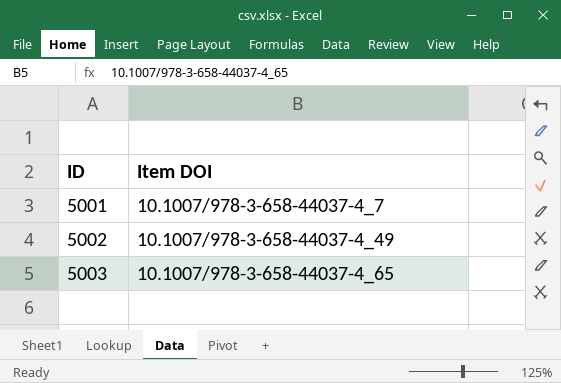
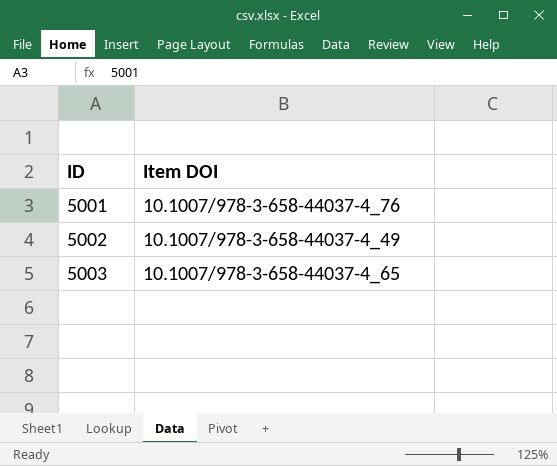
5001 | Item DOI: 10.1007/978-3-658-44037-4_7 -> 10.1007/978-3-658-44037-4_76

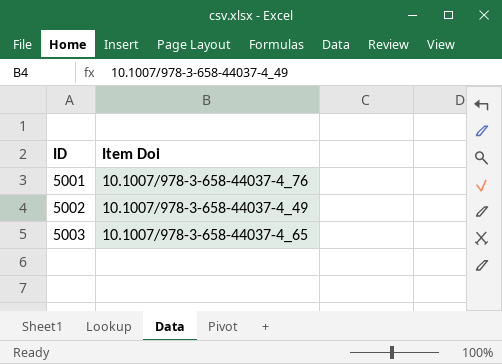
column name: Item DOI -> Item Doi

